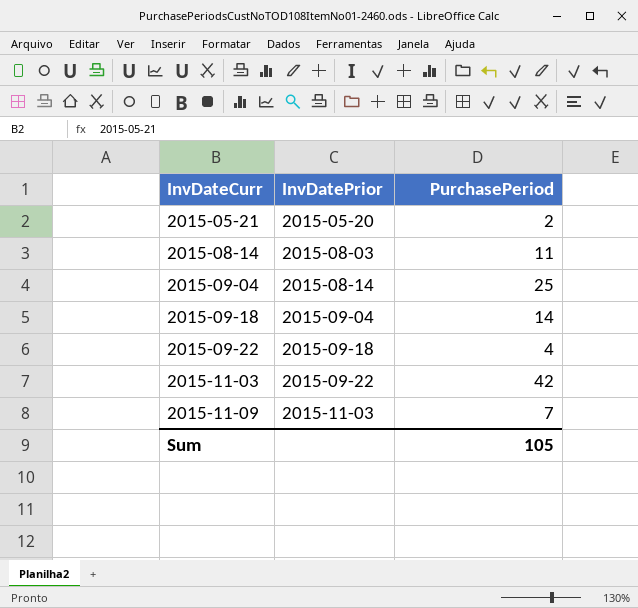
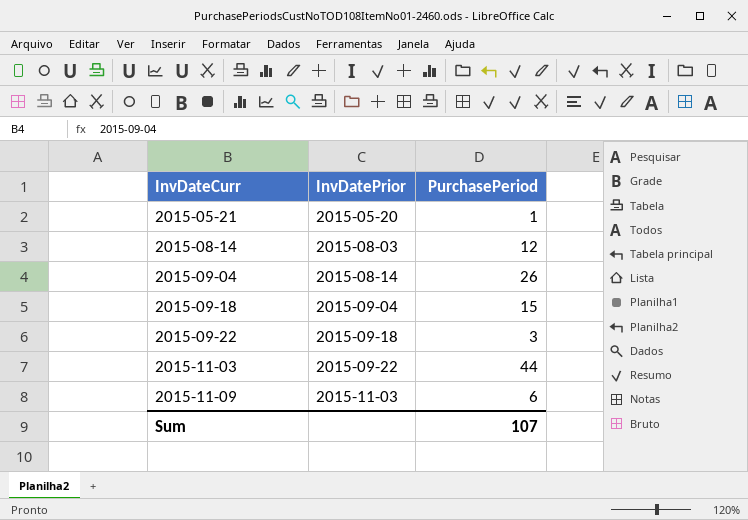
2015-05-21 | PurchasePeriod: 2 -> 1
2015-08-14 | PurchasePeriod: 11 -> 12
2015-09-04 | PurchasePeriod: 25 -> 26
2015-09-18 | PurchasePeriod: 14 -> 15
2015-09-22 | PurchasePeriod: 4 -> 3
2015-11-03 | PurchasePeriod: 42 -> 44
2015-11-09 | PurchasePeriod: 7 -> 6
Sum | PurchasePeriod: 105 -> 107

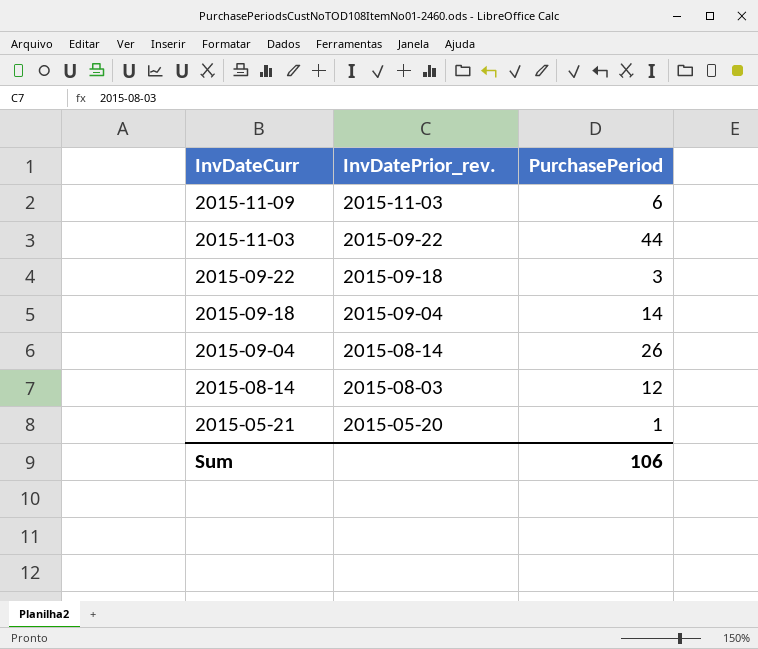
row order: InvDateCurr ascending -> InvDateCurr descending
column name: InvDatePrior -> InvDatePrior_rev.
2015-09-18 | PurchasePeriod: 15 -> 14
Sum | PurchasePeriod: 107 -> 106

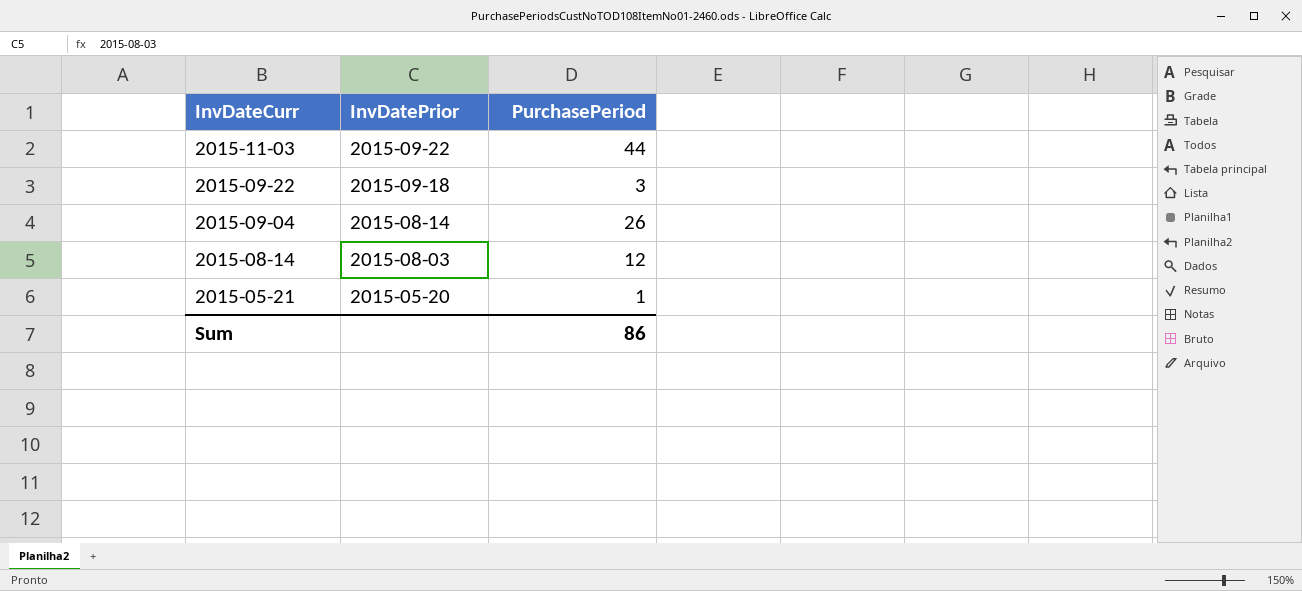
column name: InvDatePrior_rev. -> InvDatePrior
row 2015-11-09: 2015-11-03 | 6 -> none
row 2015-09-18: 2015-09-04 | 14 -> none
Sum | PurchasePeriod: 106 -> 86

